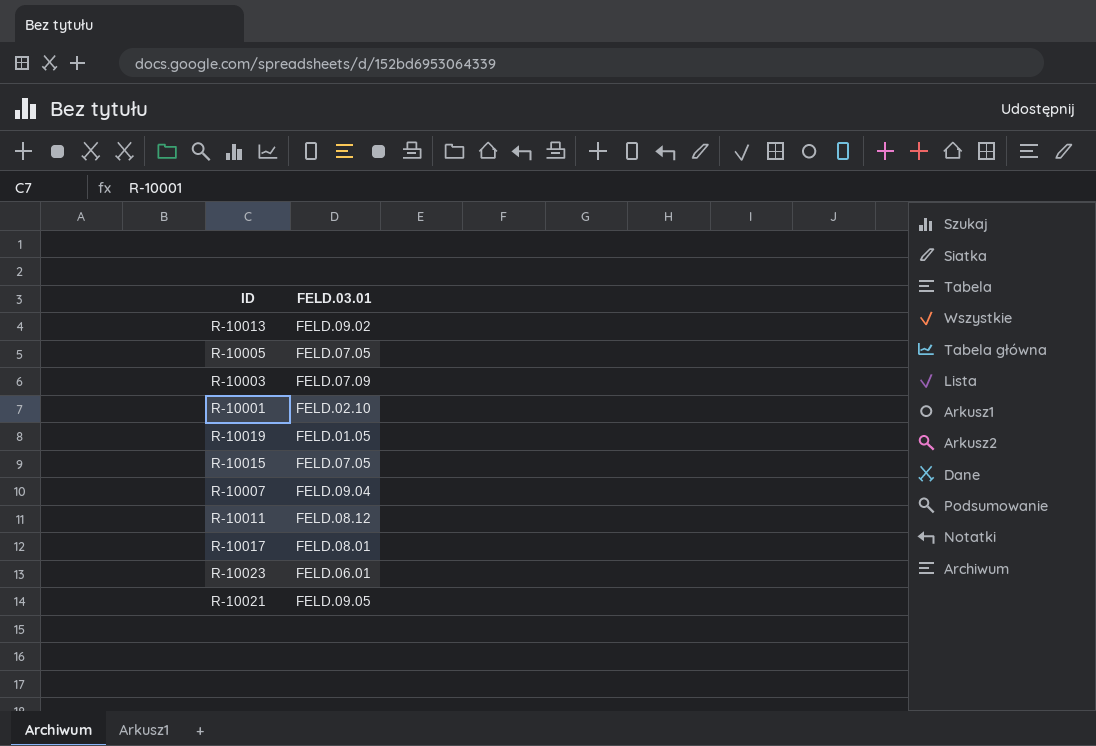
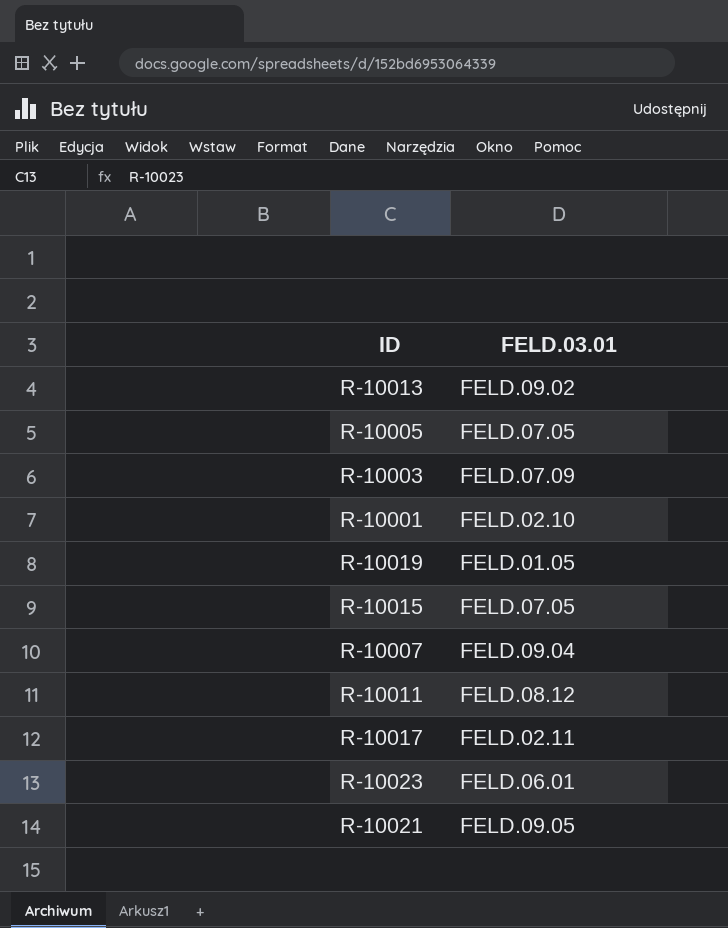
R-10017 | FELD.03.01: FELD.08.01 -> FELD.02.11

